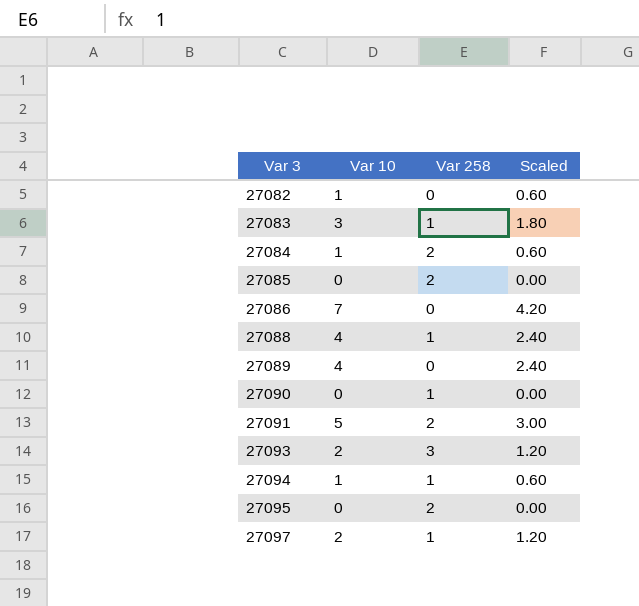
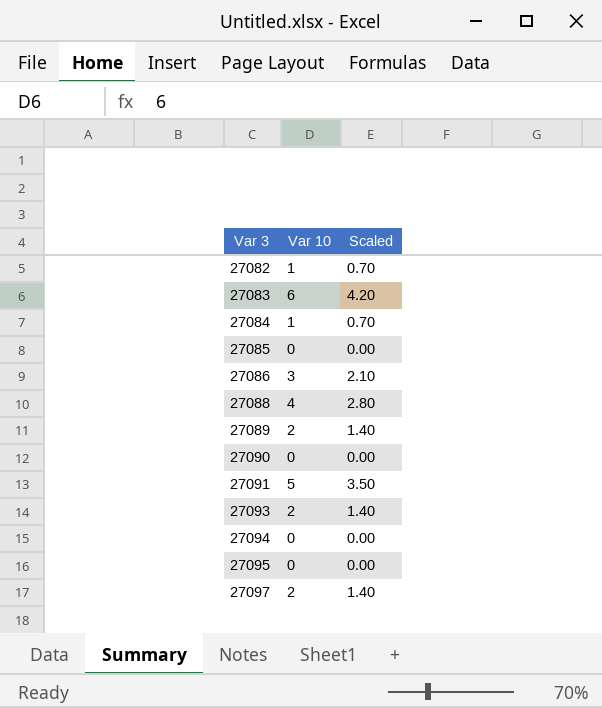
column Var 258 | position: 3 -> none
column Scaled | formula: [Var 10] * 0.6 -> [Var 10] * 0.7
27083 | Var 10: 3 -> 6
27086 | Var 10: 7 -> 3
27089 | Var 10: 4 -> 2
27094 | Var 10: 1 -> 0

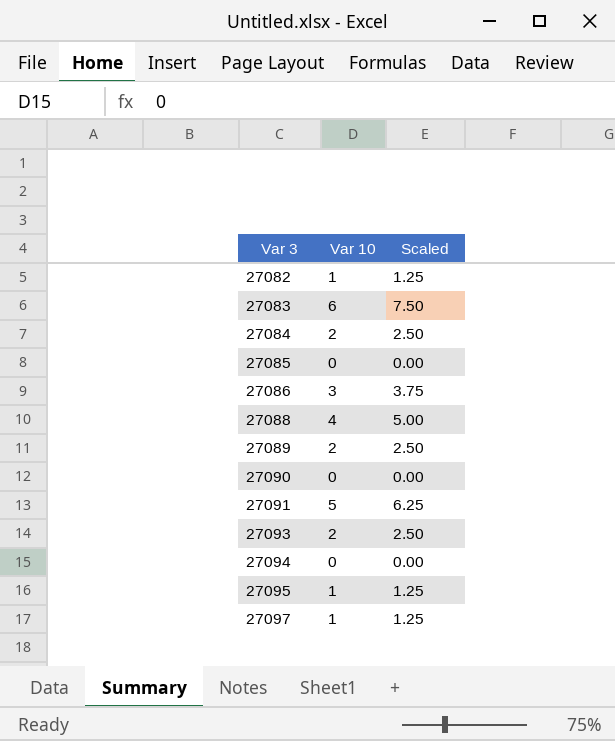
column Scaled | formula: [Var 10] * 0.7 -> [Var 10] * 1.25
27084 | Var 10: 1 -> 2
27095 | Var 10: 0 -> 1
27097 | Var 10: 2 -> 1

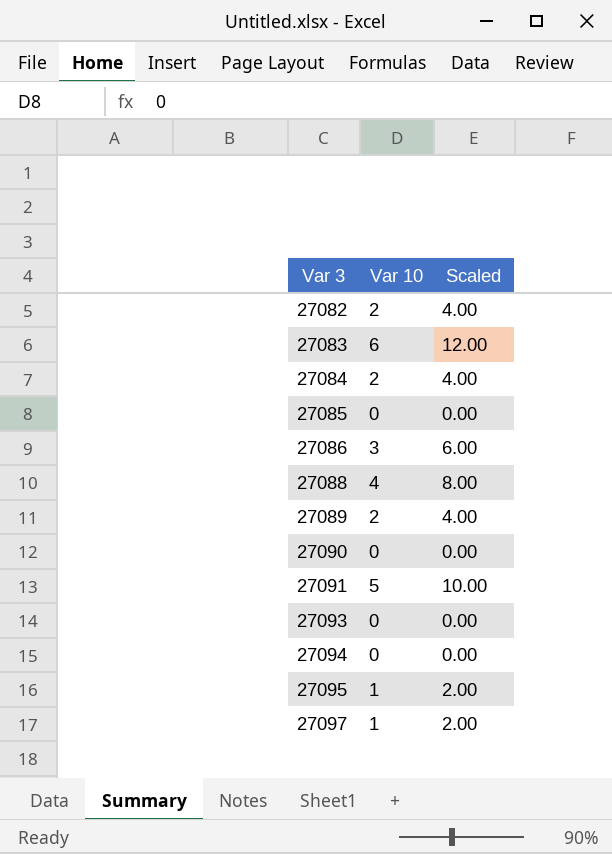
column Scaled | formula: [Var 10] * 1.25 -> [Var 10] * 2
27082 | Var 10: 1 -> 2
27093 | Var 10: 2 -> 0

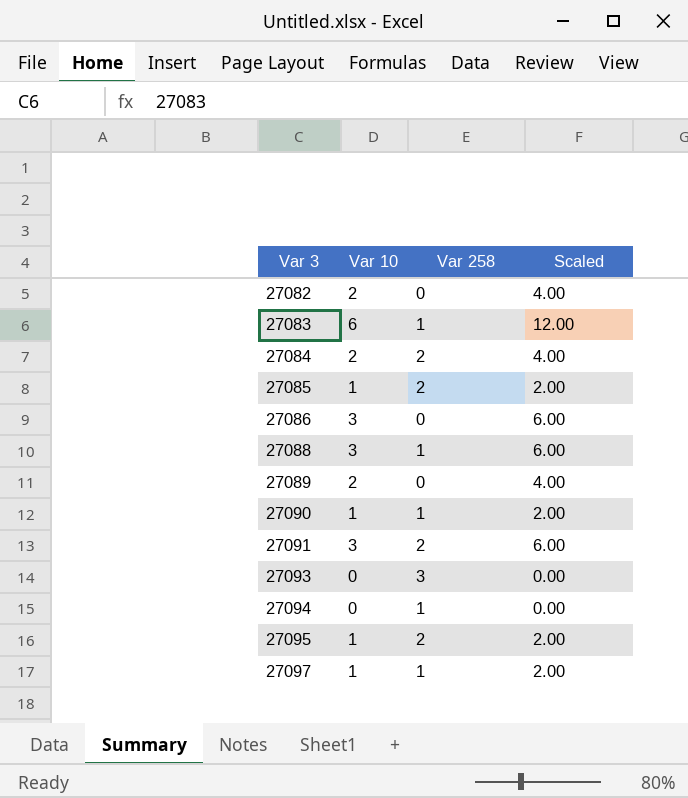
column Var 258 | position: none -> 3
27085 | Var 10: 0 -> 1
27085 | Scaled: 0.00 -> 2.00
27088 | Var 10: 4 -> 3
27088 | Scaled: 8.00 -> 6.00
27090 | Var 10: 0 -> 1
27090 | Scaled: 0.00 -> 2.00
27091 | Var 10: 5 -> 3
27091 | Scaled: 10.00 -> 6.00

